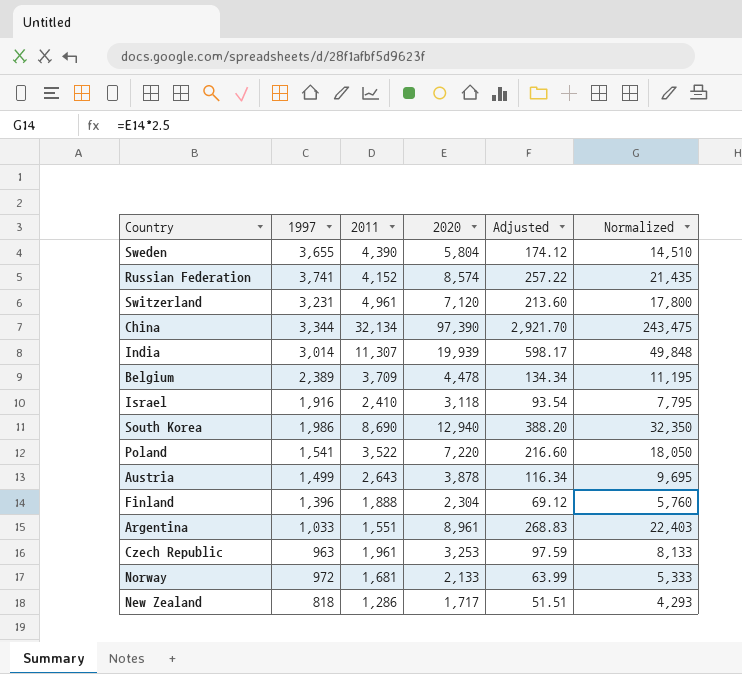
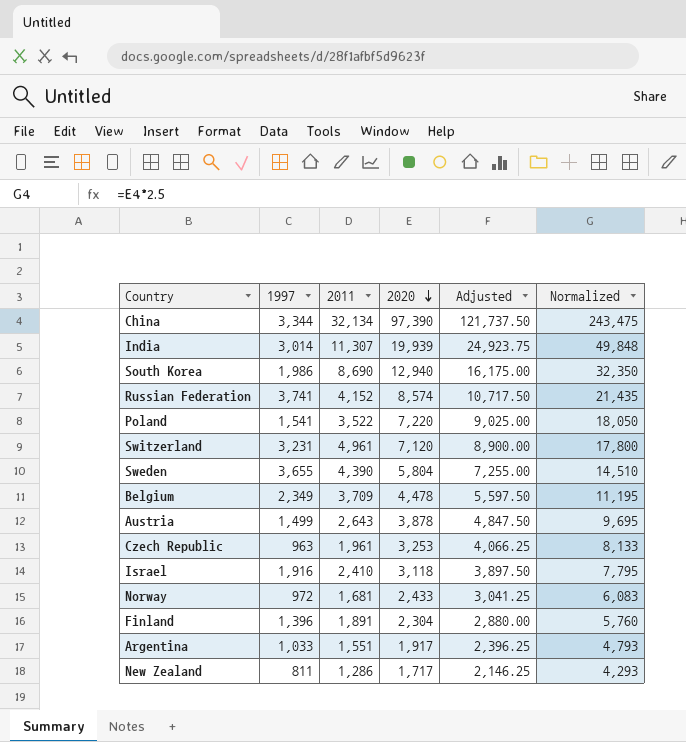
row order: none -> 2020 descending
column Adjusted | formula: [2020] * 0.03 -> [2020] * 1.25
Belgium | 1997: 2,389 -> 2,349
Norway | 2020: 2,133 -> 2,433
Norway | Normalized: 5,333 -> 6,083
Finland | 2011: 1,888 -> 1,891
Argentina | 2020: 8,961 -> 1,917
Argentina | Normalized: 22,403 -> 4,793
New Zealand | 1997: 818 -> 811

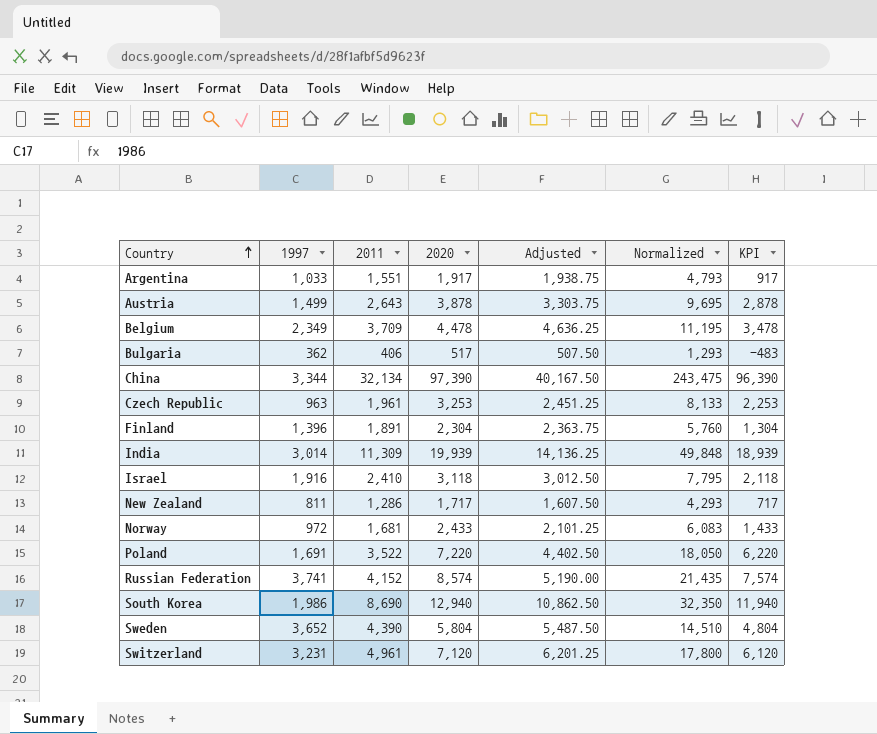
row order: 2020 descending -> Country ascending
column Adjusted | formula: [2020] * 1.25 -> [2011] * 1.25
column KPI | formula: none -> [2020] - 1000
row Bulgaria: none -> 362 | 406 | 517 | 507.50 | 1,293 | -483
India | 2011: 11,307 -> 11,309
Poland | 1997: 1,541 -> 1,691
Sweden | 1997: 3,655 -> 3,652

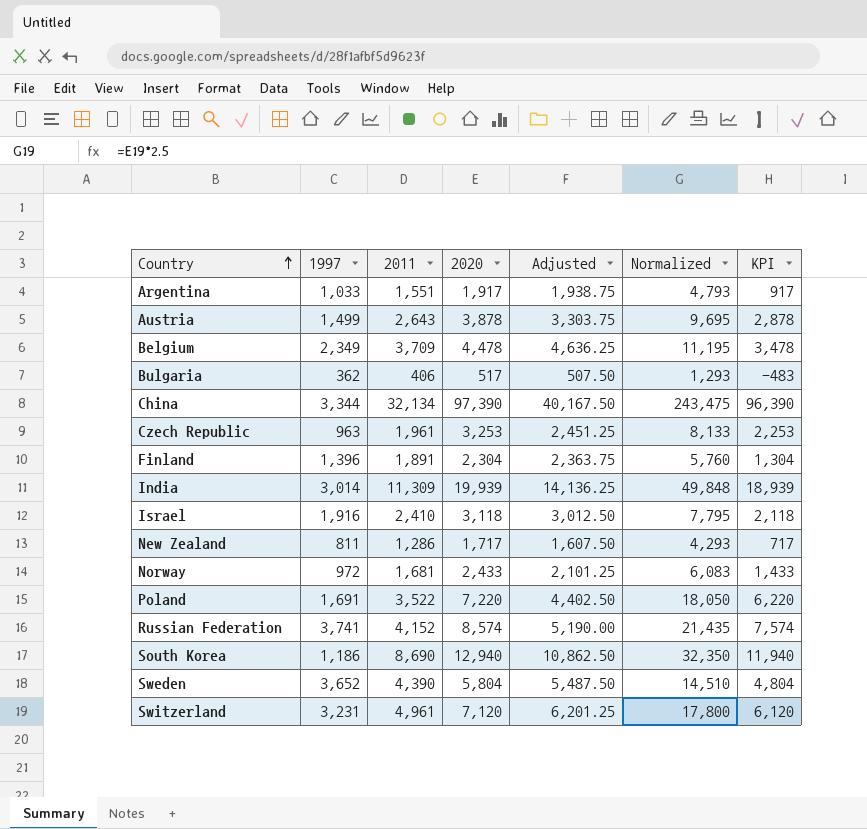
South Korea | 1997: 1,986 -> 1,186

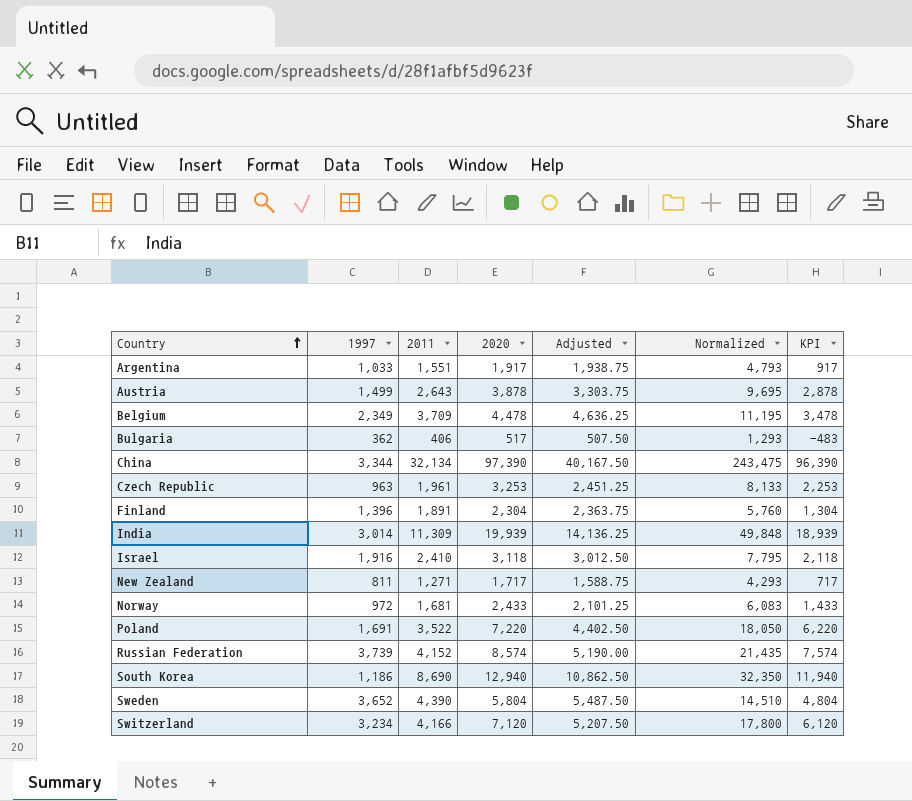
New Zealand | 2011: 1,286 -> 1,271
New Zealand | Adjusted: 1,607.50 -> 1,588.75
Russian Federation | 1997: 3,741 -> 3,739
Switzerland | 1997: 3,231 -> 3,234
Switzerland | 2011: 4,961 -> 4,166
Switzerland | Adjusted: 6,201.25 -> 5,207.50

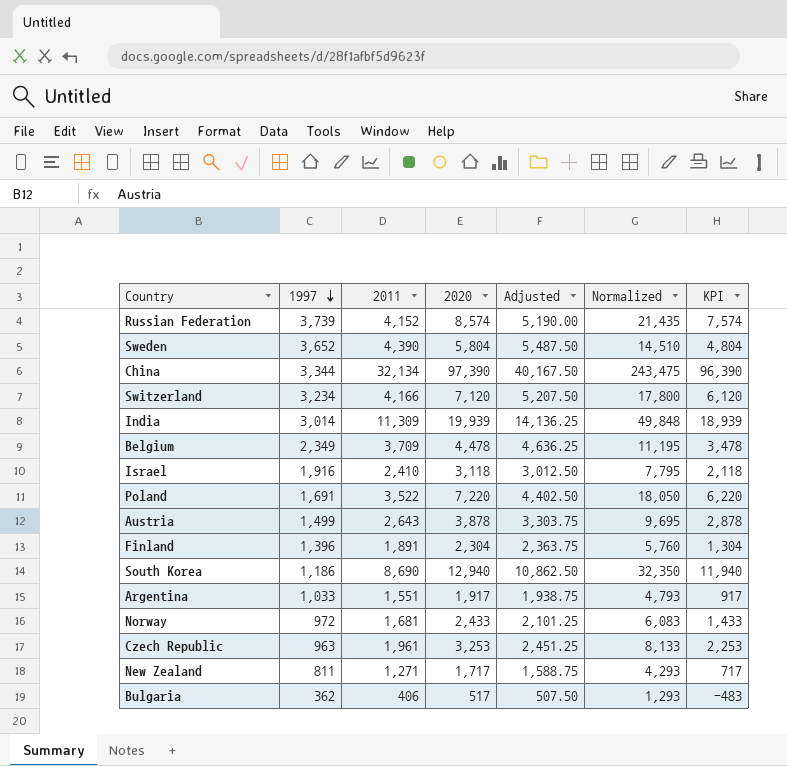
row order: Country ascending -> 1997 descending

